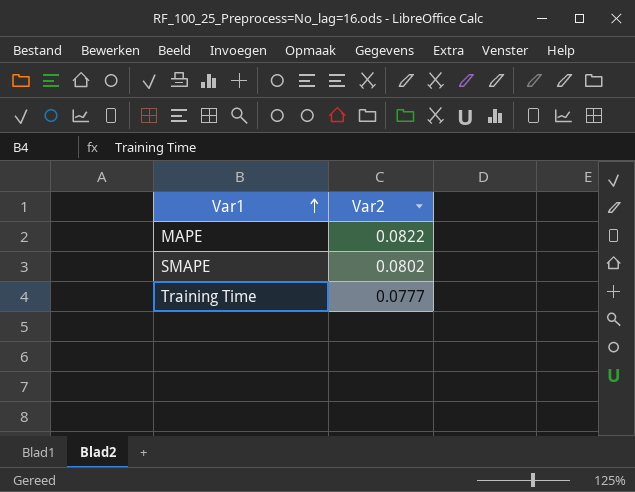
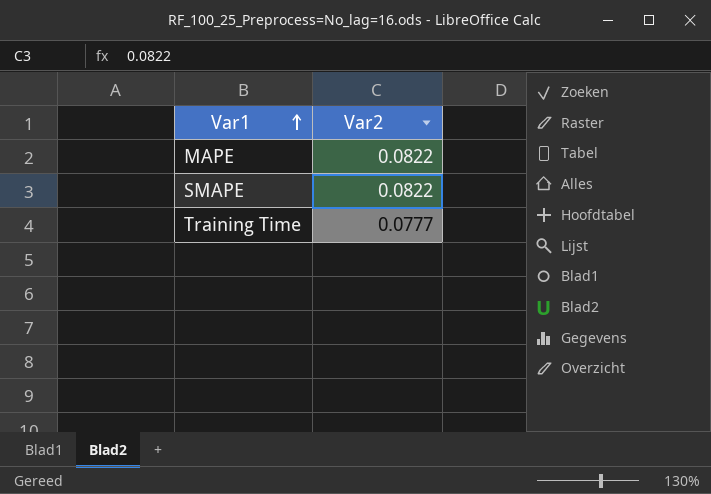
SMAPE | Var2: 0.0802 -> 0.0822

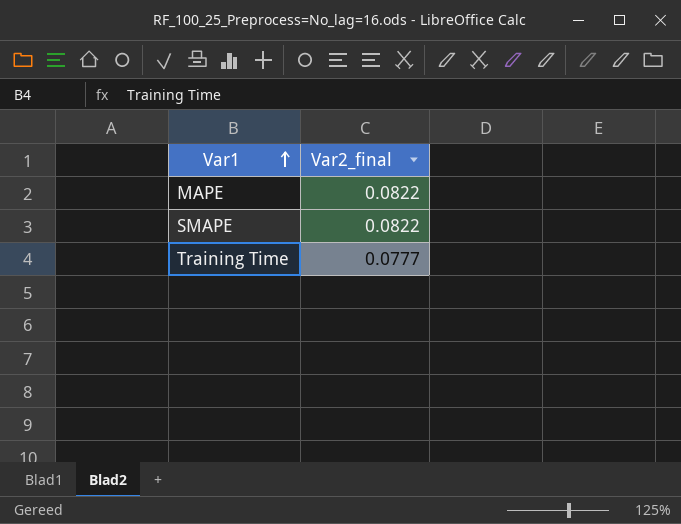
column name: Var2 -> Var2_final

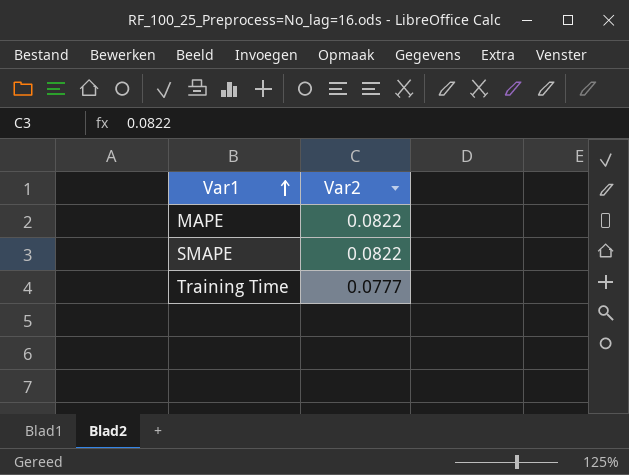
column name: Var2_final -> Var2

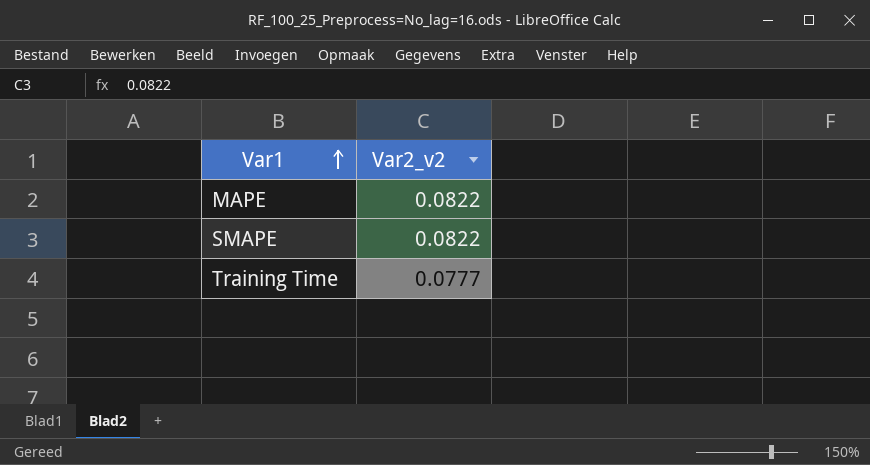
column name: Var2 -> Var2_v2

